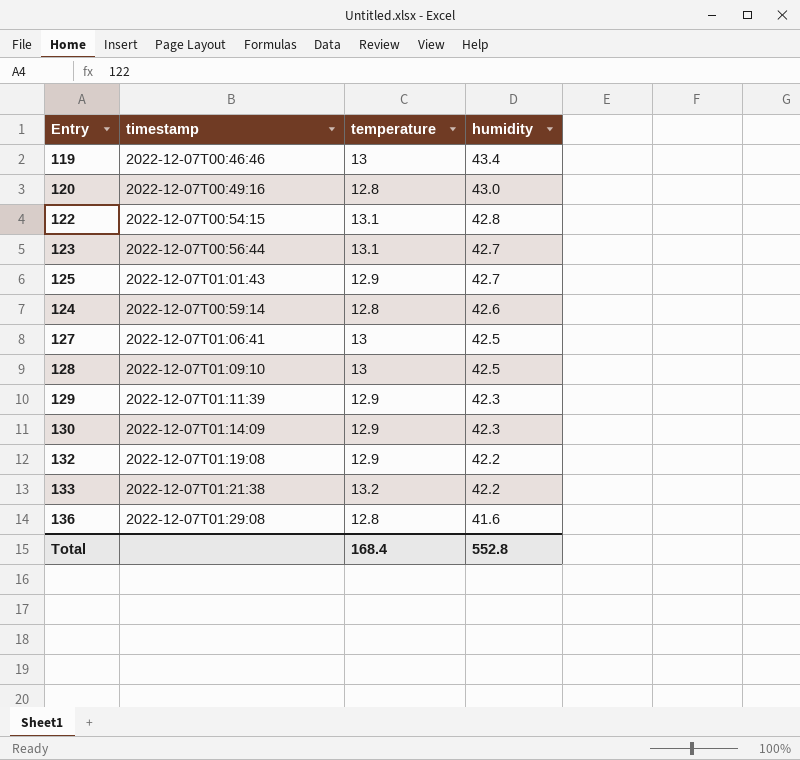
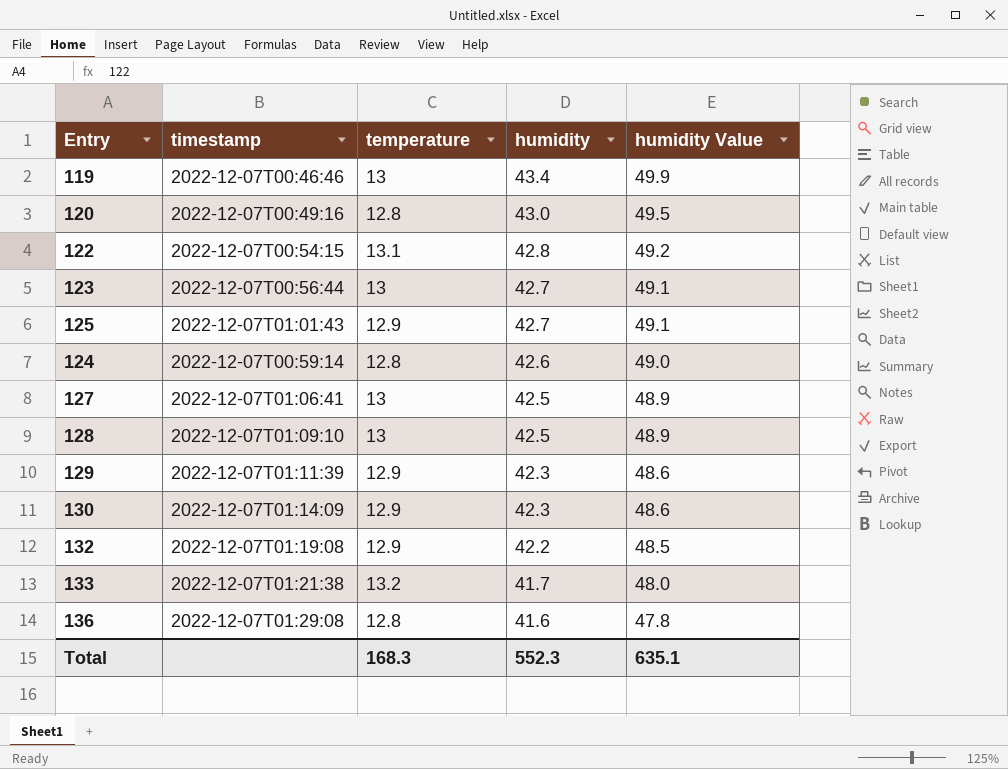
column humidity Value | formula: none -> [humidity] * 1.15
123 | temperature: 13.1 -> 13
133 | humidity: 42.2 -> 41.7
Total | temperature: 168.4 -> 168.3
Total | humidity: 552.8 -> 552.3

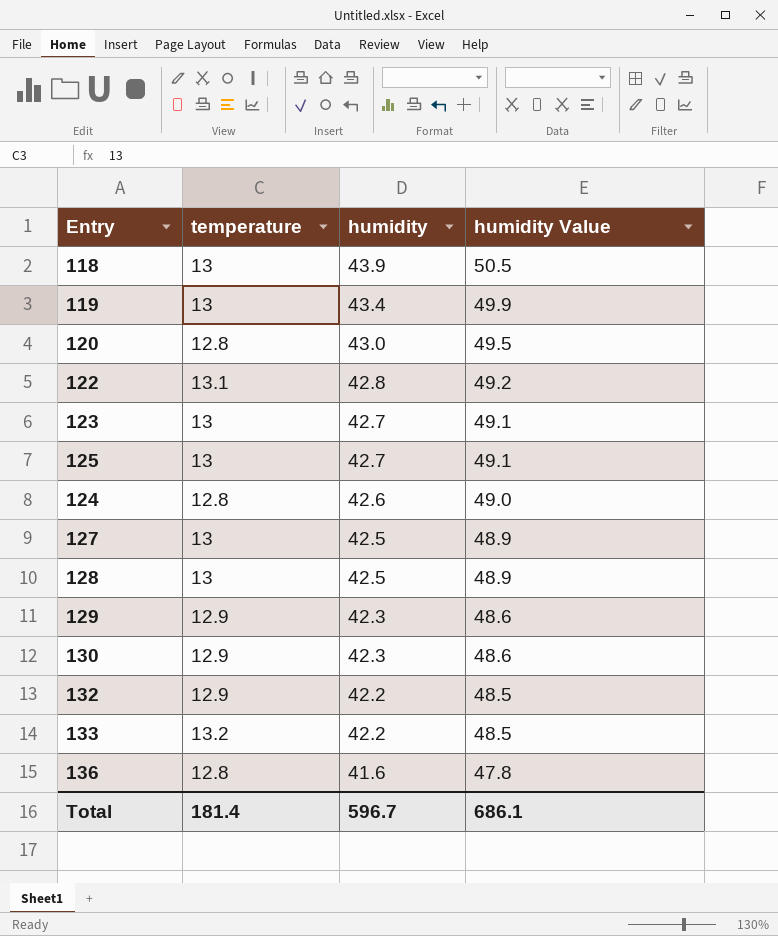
column timestamp | position: 2 -> none
row 118: none -> 13 | 43.9 | 50.5
125 | temperature: 12.9 -> 13
133 | humidity: 41.7 -> 42.2
133 | humidity Value: 48.0 -> 48.5
Total | temperature: 168.3 -> 181.4
Total | humidity: 552.3 -> 596.7
Total | humidity Value: 635.1 -> 686.1

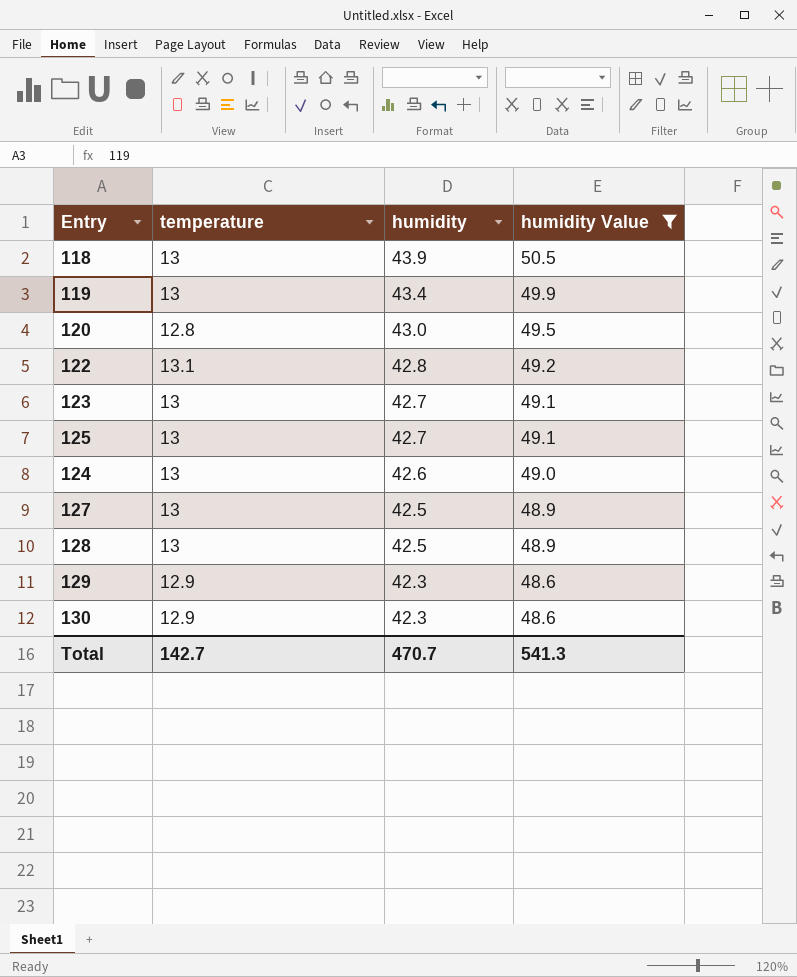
filter: none -> humidity Value >= 48.6
124 | temperature: 12.8 -> 13
Total | temperature: 181.4 -> 142.7
Total | humidity: 596.7 -> 470.7
Total | humidity Value: 686.1 -> 541.3

